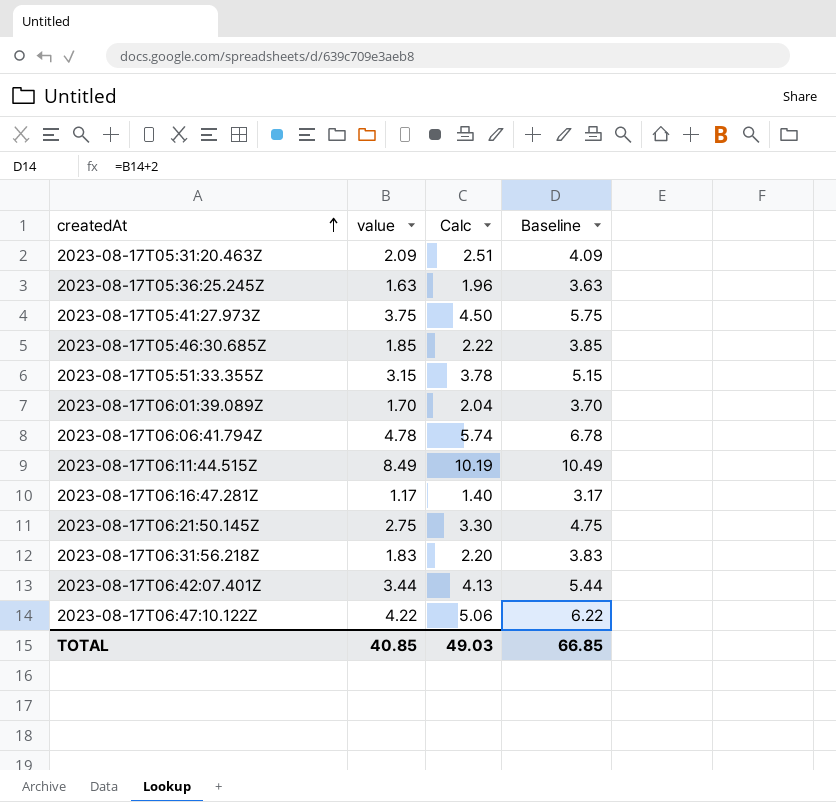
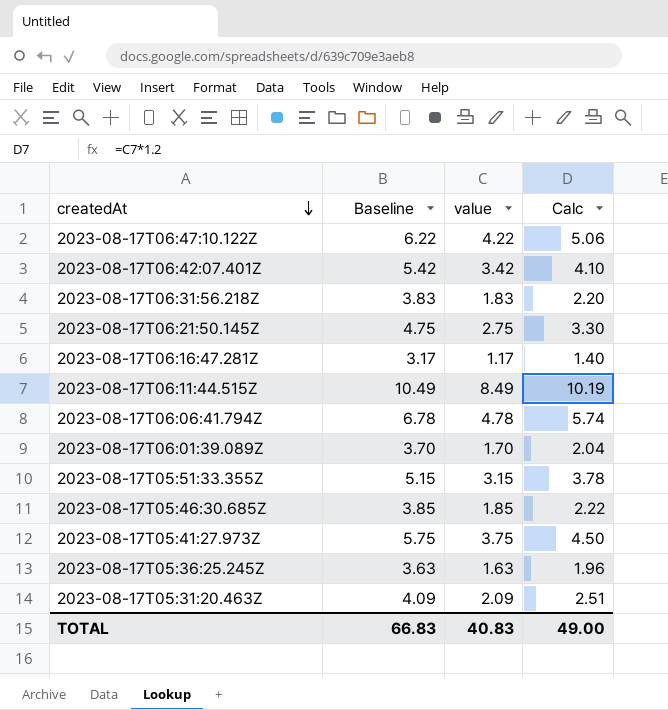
row order: createdAt ascending -> createdAt descending
column Baseline | position: 4 -> 2
2023-08-17T06:42:07.401Z | Baseline: 5.44 -> 5.42
2023-08-17T06:42:07.401Z | value: 3.44 -> 3.42
2023-08-17T06:42:07.401Z | Calc: 4.13 -> 4.10
TOTAL | Baseline: 66.85 -> 66.83
TOTAL | value: 40.85 -> 40.83
TOTAL | Calc: 49.03 -> 49.00

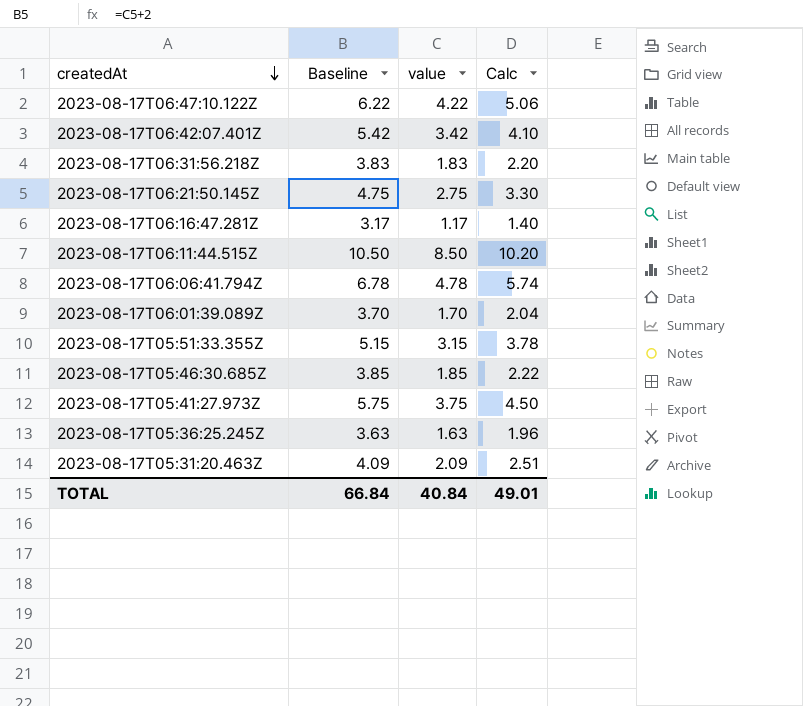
2023-08-17T06:11:44.515Z | Baseline: 10.49 -> 10.50
2023-08-17T06:11:44.515Z | value: 8.49 -> 8.50
2023-08-17T06:11:44.515Z | Calc: 10.19 -> 10.20
TOTAL | Baseline: 66.83 -> 66.84
TOTAL | value: 40.83 -> 40.84
TOTAL | Calc: 49.00 -> 49.01

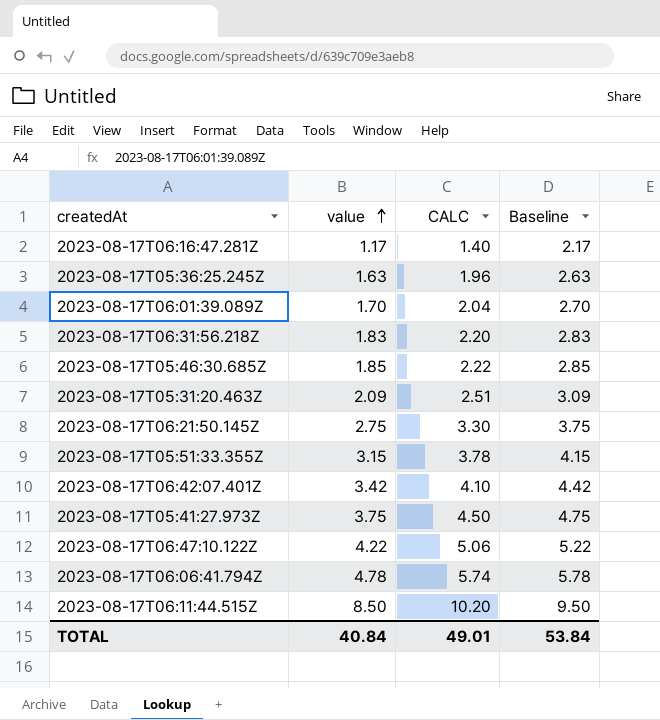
row order: createdAt descending -> value ascending
column name: Calc -> CALC
column Baseline | formula: [value] + 2 -> [value] + 1
column Baseline | position: 2 -> 4
TOTAL | Baseline: 66.84 -> 53.84

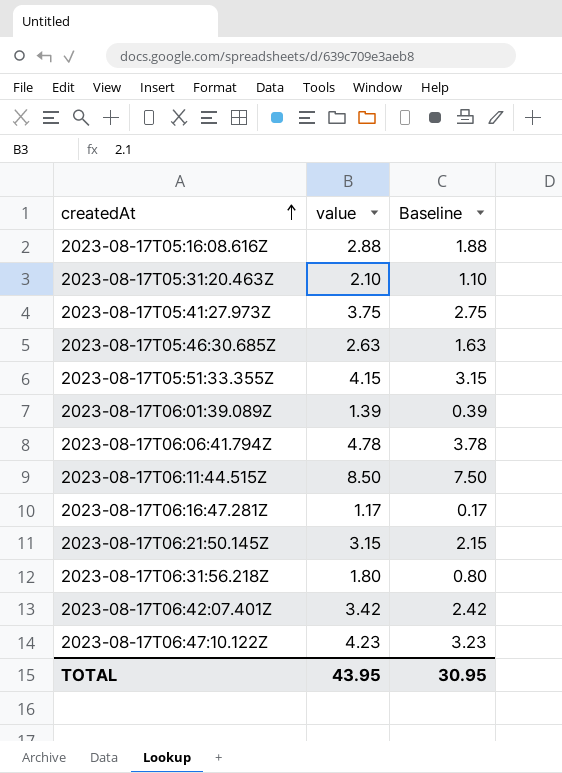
row order: value ascending -> createdAt ascending
column CALC | formula: [value] * 1.2 -> none
column Baseline | formula: [value] + 1 -> [value] - 1
row 2023-08-17T05:36:25.245Z: 1.63 | 1.96 | 2.63 -> none
row 2023-08-17T05:16:08.616Z: none -> 2.88 | 1.88
2023-08-17T05:31:20.463Z | value: 2.09 -> 2.10
2023-08-17T05:46:30.685Z | value: 1.85 -> 2.63
2023-08-17T05:51:33.355Z | value: 3.15 -> 4.15
2023-08-17T06:01:39.089Z | value: 1.70 -> 1.39
2023-08-17T06:21:50.145Z | value: 2.75 -> 3.15
2023-08-17T06:31:56.218Z | value: 1.83 -> 1.80
2023-08-17T06:47:10.122Z | value: 4.22 -> 4.23
TOTAL | value: 40.84 -> 43.95
TOTAL | Baseline: 53.84 -> 30.95

